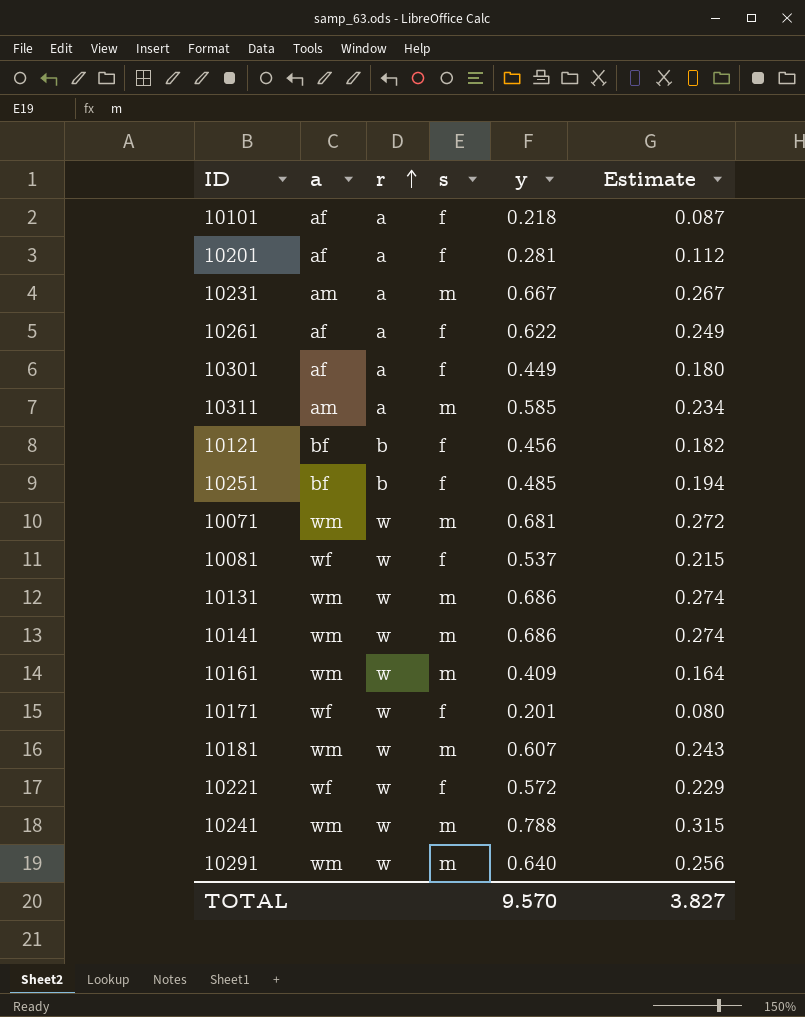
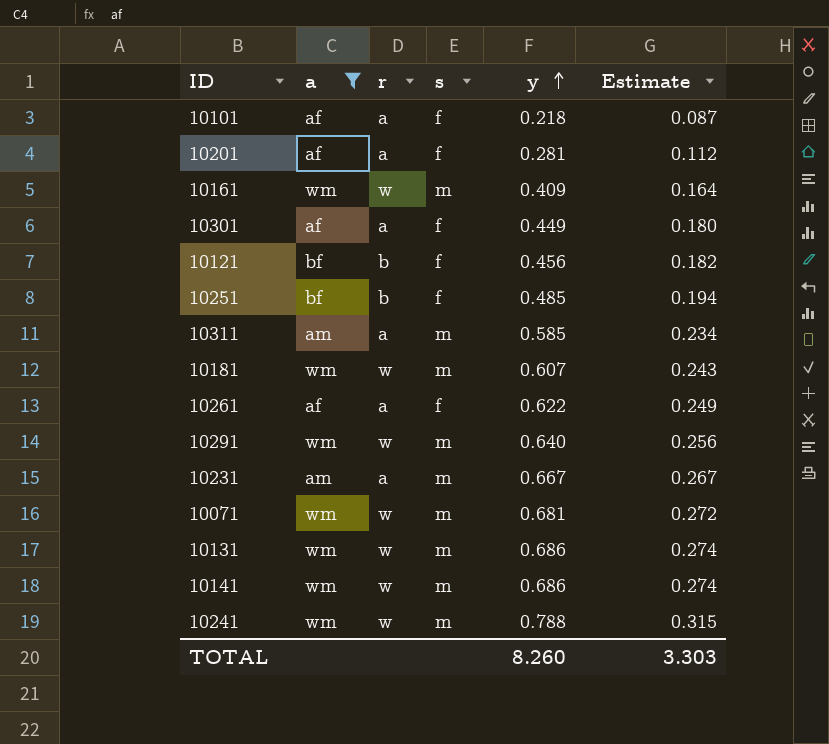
filter: none -> a != wf
row order: r ascending -> y ascending
TOTAL | y: 9.570 -> 8.260
TOTAL | Estimate: 3.827 -> 3.303

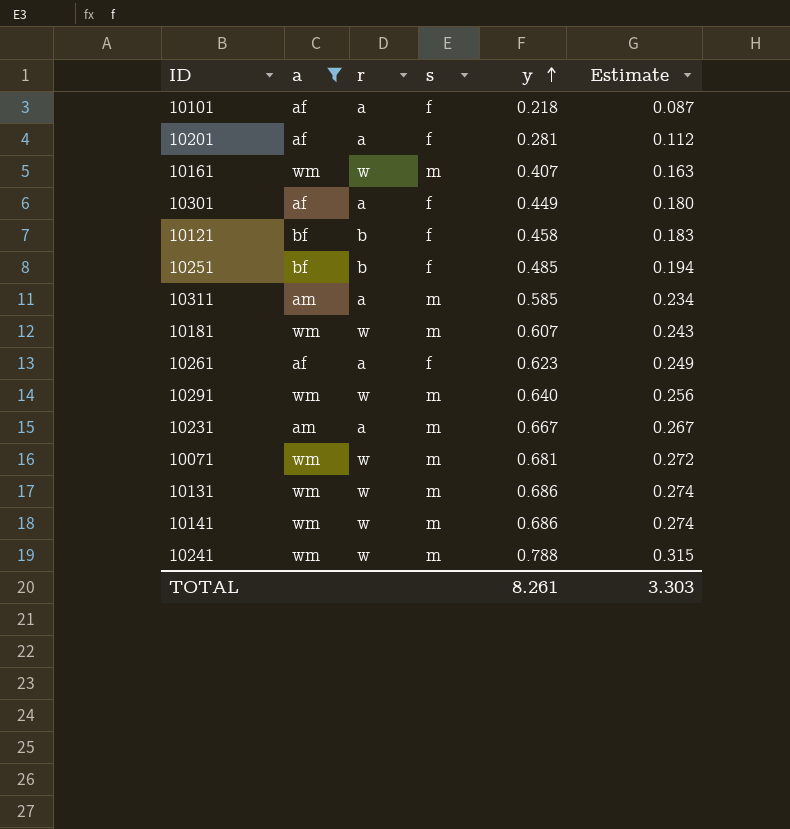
10161 | y: 0.409 -> 0.407
10161 | Estimate: 0.164 -> 0.163
10121 | y: 0.456 -> 0.458
10121 | Estimate: 0.182 -> 0.183
10261 | y: 0.622 -> 0.623
TOTAL | y: 8.260 -> 8.261

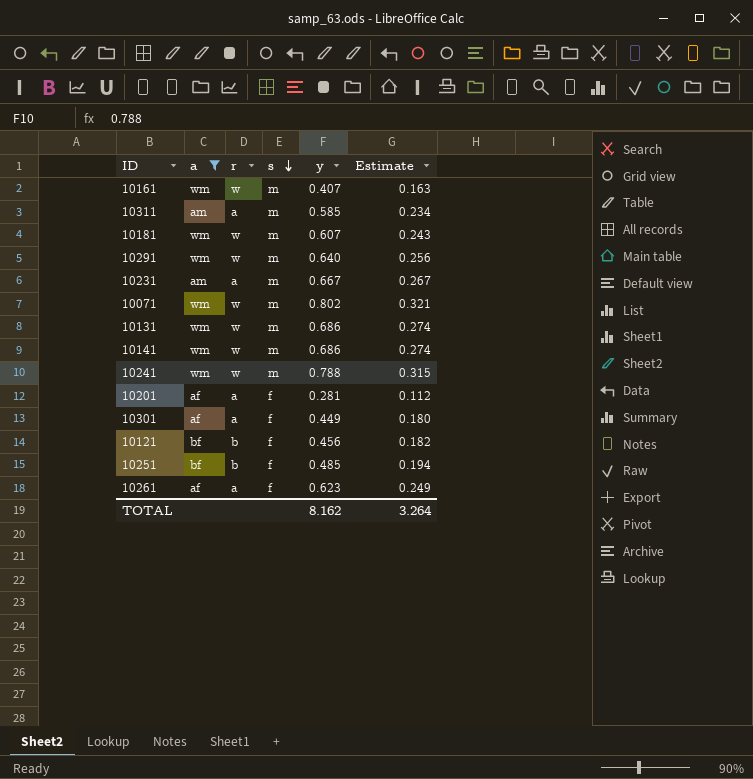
row order: y ascending -> s descending
row 10101: af | a | f | 0.218 | 0.087 -> none
10071 | y: 0.681 -> 0.802
10071 | Estimate: 0.272 -> 0.321
10121 | y: 0.458 -> 0.456
10121 | Estimate: 0.183 -> 0.182
TOTAL | y: 8.261 -> 8.162
TOTAL | Estimate: 3.303 -> 3.264

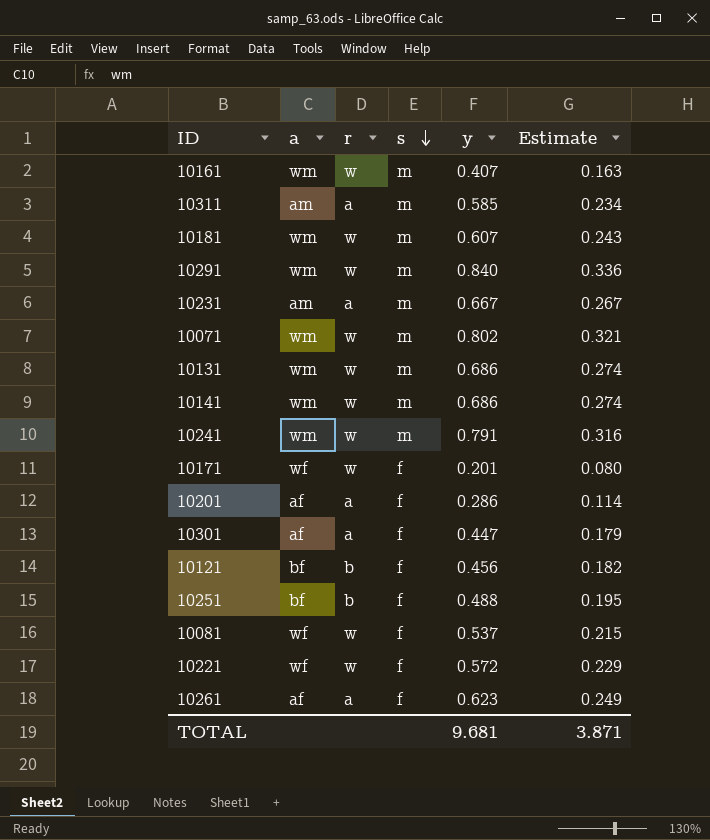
filter: a != wf -> none
10291 | y: 0.640 -> 0.840
10291 | Estimate: 0.256 -> 0.336
10241 | y: 0.788 -> 0.791
10241 | Estimate: 0.315 -> 0.316
10201 | y: 0.281 -> 0.286
10201 | Estimate: 0.112 -> 0.114
10301 | y: 0.449 -> 0.447
10301 | Estimate: 0.180 -> 0.179
10251 | y: 0.485 -> 0.488
10251 | Estimate: 0.194 -> 0.195
TOTAL | y: 8.162 -> 9.681
TOTAL | Estimate: 3.264 -> 3.871

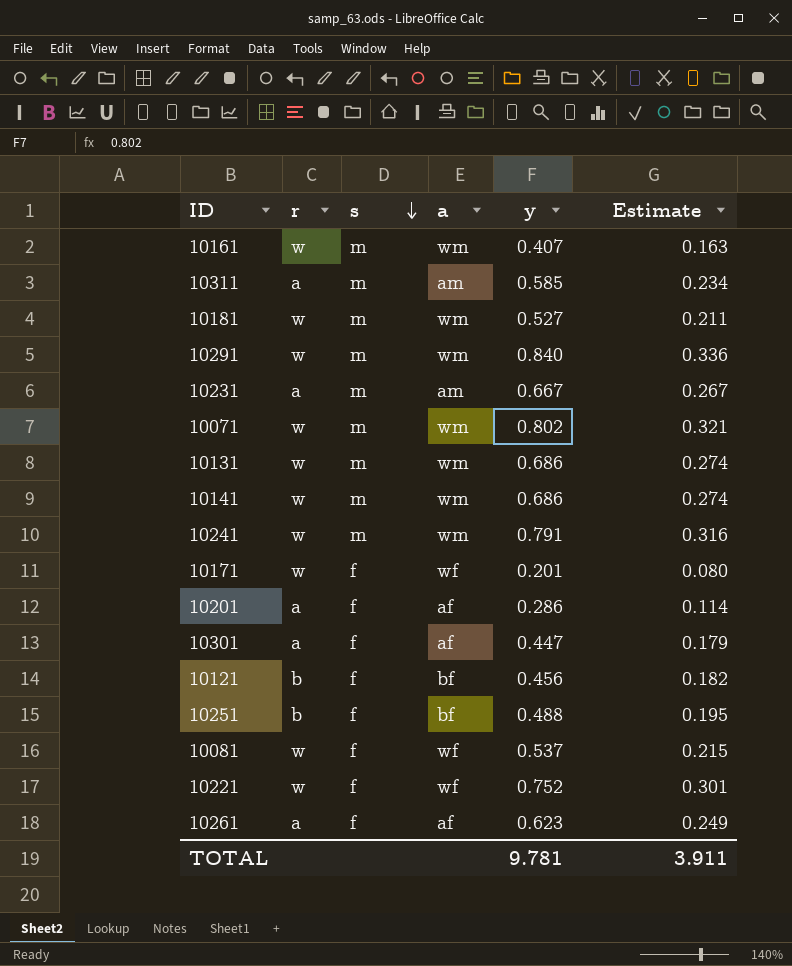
column a | position: 2 -> 4
10181 | y: 0.607 -> 0.527
10181 | Estimate: 0.243 -> 0.211
10221 | y: 0.572 -> 0.752
10221 | Estimate: 0.229 -> 0.301
TOTAL | y: 9.681 -> 9.781
TOTAL | Estimate: 3.871 -> 3.911

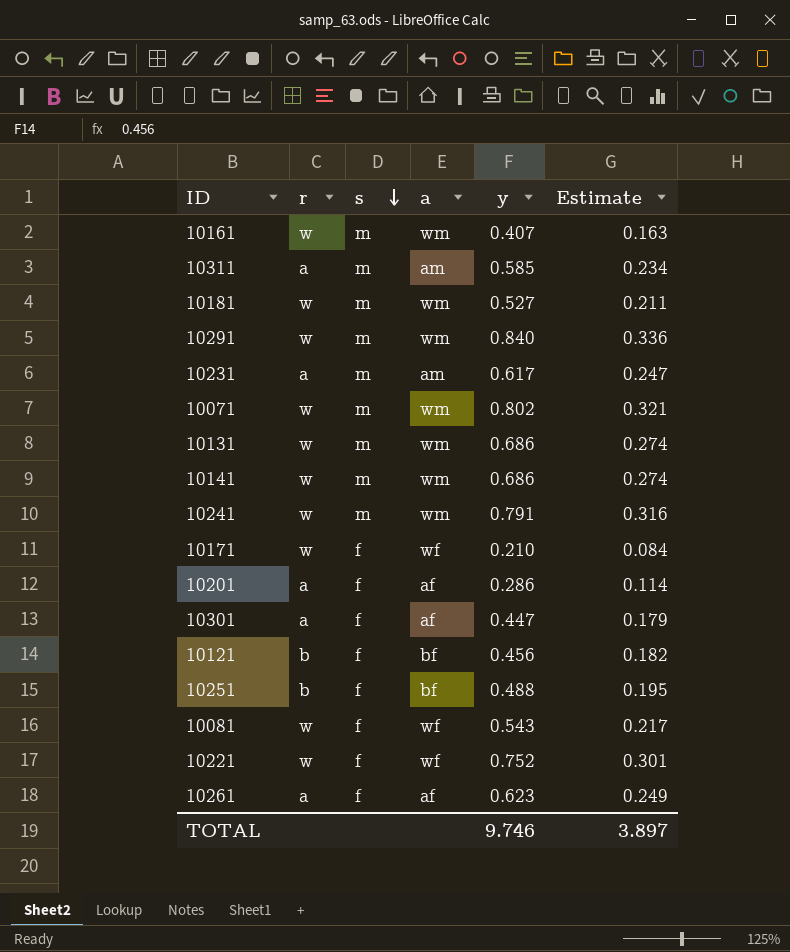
10231 | y: 0.667 -> 0.617
10231 | Estimate: 0.267 -> 0.247
10171 | y: 0.201 -> 0.210
10171 | Estimate: 0.080 -> 0.084
10081 | y: 0.537 -> 0.543
10081 | Estimate: 0.215 -> 0.217
TOTAL | y: 9.781 -> 9.746
TOTAL | Estimate: 3.911 -> 3.897

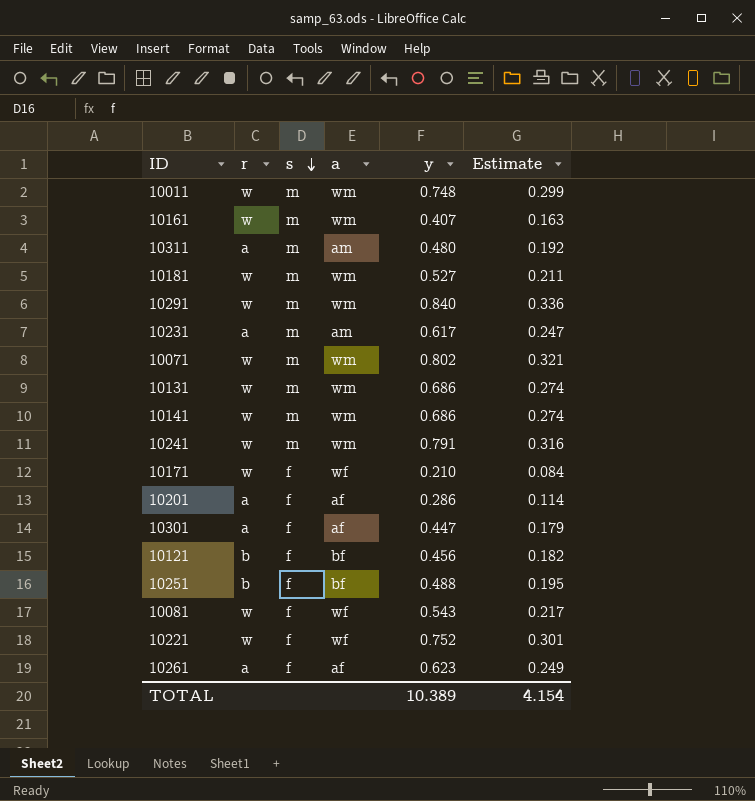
row 10011: none -> w | m | wm | 0.748 | 0.299
10311 | y: 0.585 -> 0.480
10311 | Estimate: 0.234 -> 0.192
TOTAL | y: 9.746 -> 10.389
TOTAL | Estimate: 3.897 -> 4.154

